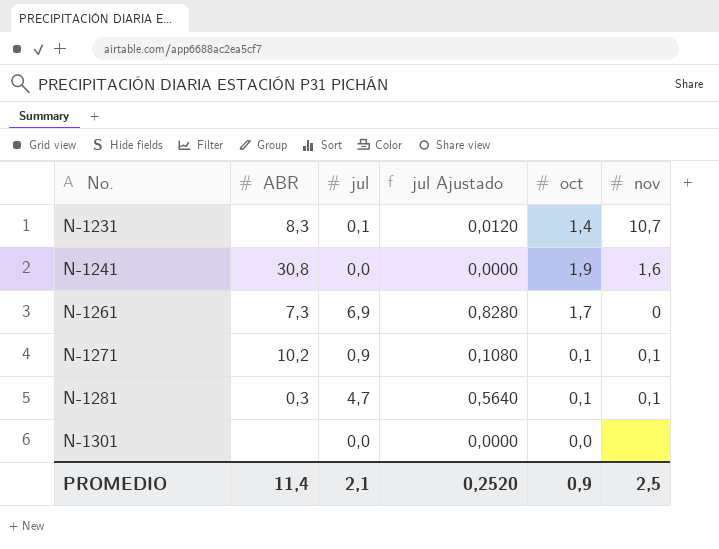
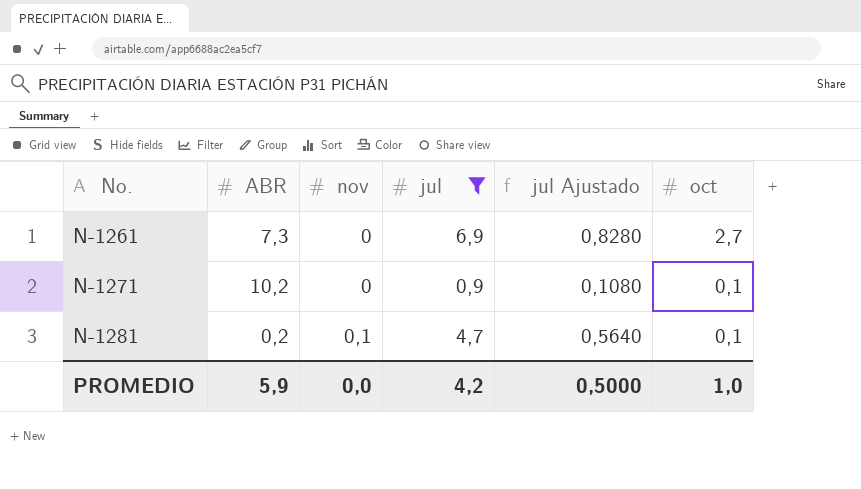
filter: none -> jul >= 0,9
column nov | position: 6 -> 3
N-1261 | oct: 1,7 -> 2,7
N-1271 | nov: 0,1 -> 0
N-1281 | ABR: 0,3 -> 0,2
PROMEDIO | ABR: 11,4 -> 5,9
PROMEDIO | nov: 2,5 -> 0,0
PROMEDIO | jul: 2,1 -> 4,2
PROMEDIO | jul Ajustado: 0,2520 -> 0,5000
PROMEDIO | oct: 0,9 -> 1,0

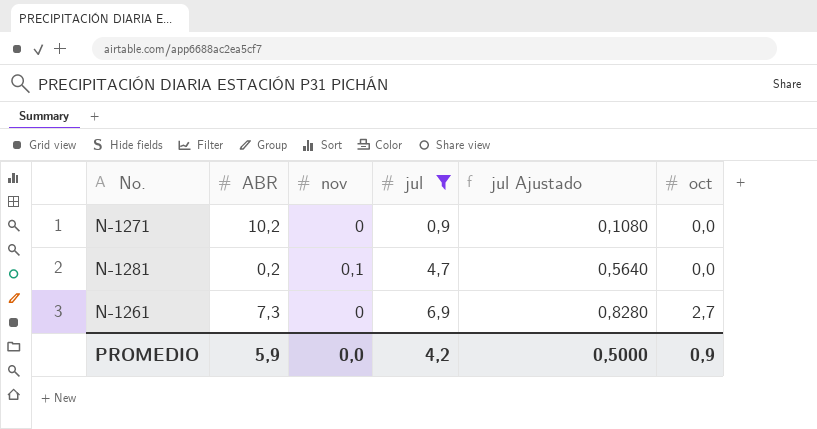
row order: No. ascending -> jul ascending
N-1271 | oct: 0,1 -> 0,0
N-1281 | oct: 0,1 -> 0,0
PROMEDIO | oct: 1,0 -> 0,9

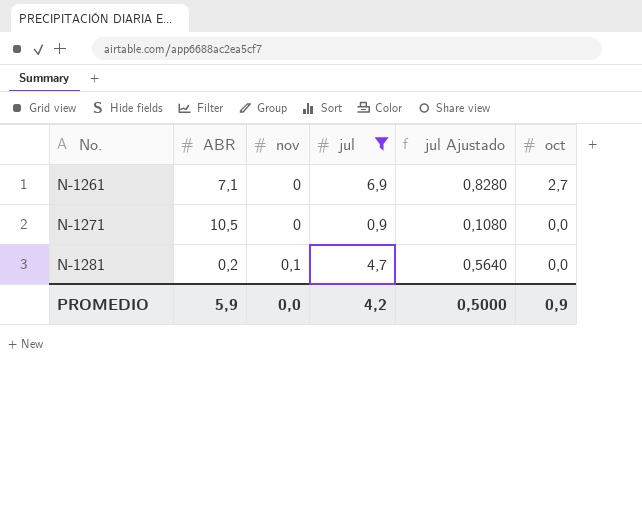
row order: jul ascending -> No. ascending
N-1261 | ABR: 7,3 -> 7,1
N-1271 | ABR: 10,2 -> 10,5

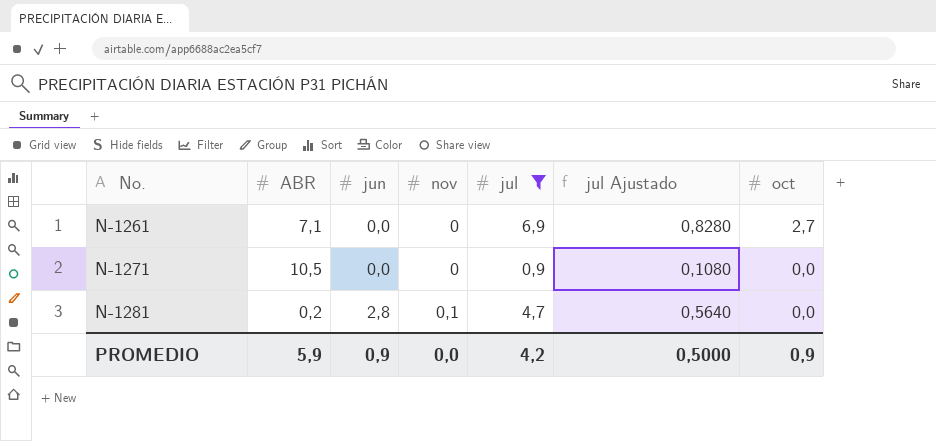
column jun | position: none -> 3

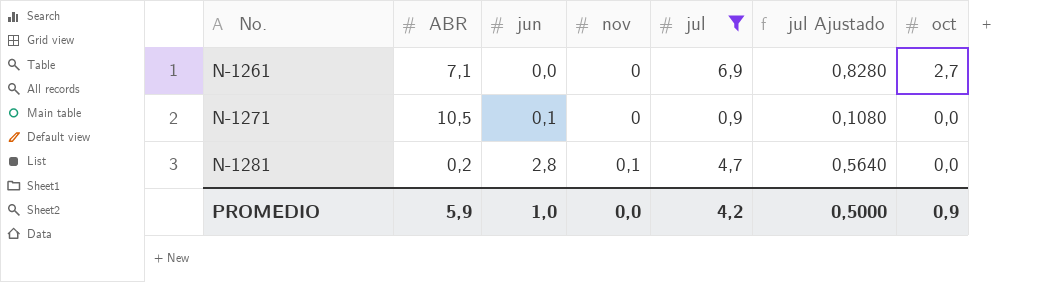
N-1271 | jun: 0,0 -> 0,1
PROMEDIO | jun: 0,9 -> 1,0

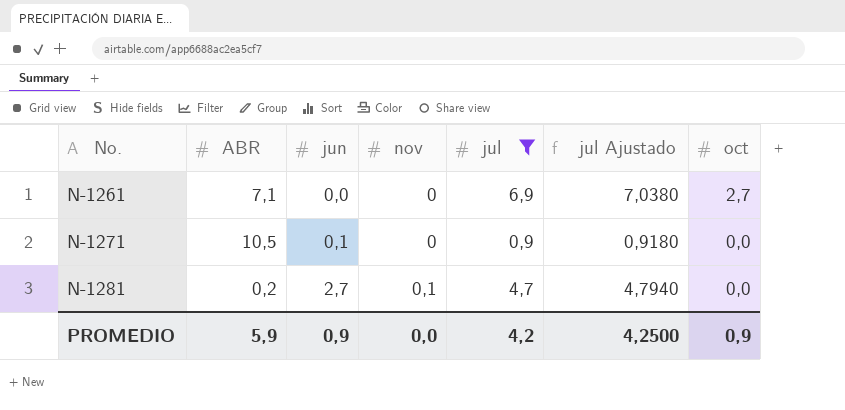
column jul Ajustado | formula: [jul] * 0,12 -> [jul] * 1,02
N-1281 | jun: 2,8 -> 2,7
PROMEDIO | jun: 1,0 -> 0,9
PROMEDIO | jul Ajustado: 0,5000 -> 4,2500

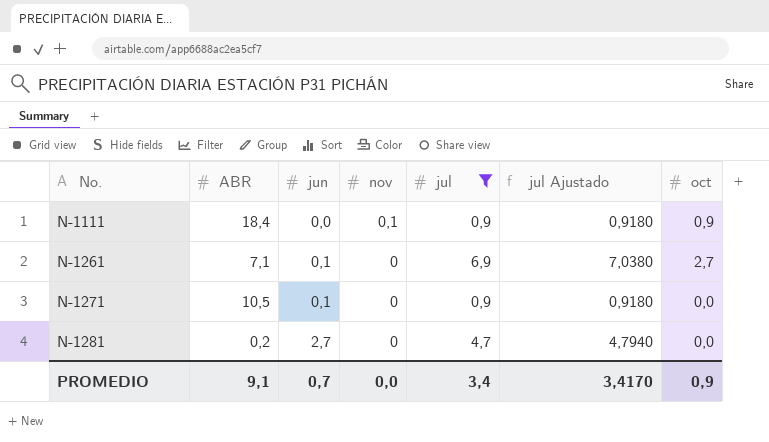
row N-1111: none -> 18,4 | 0,0 | 0,1 | 0,9 | 0,9180 | 0,9
N-1261 | jun: 0,0 -> 0,1
N-1281 | nov: 0,1 -> 0
PROMEDIO | ABR: 5,9 -> 9,1
PROMEDIO | jun: 0,9 -> 0,7
PROMEDIO | jul: 4,2 -> 3,4
PROMEDIO | jul Ajustado: 4,2500 -> 3,4170

